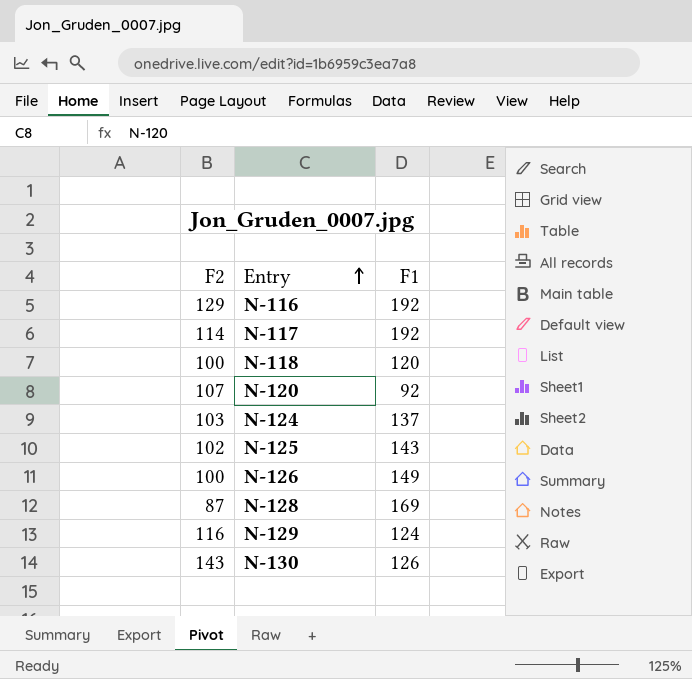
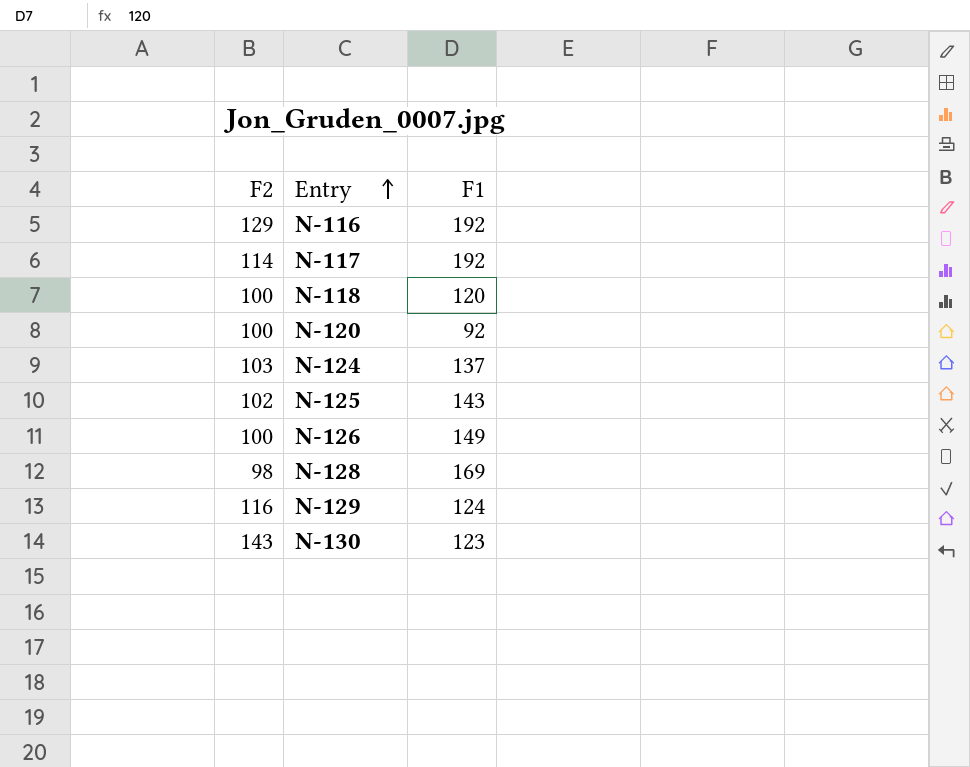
N-120 | F2: 107 -> 100
N-128 | F2: 87 -> 98
N-130 | F1: 126 -> 123

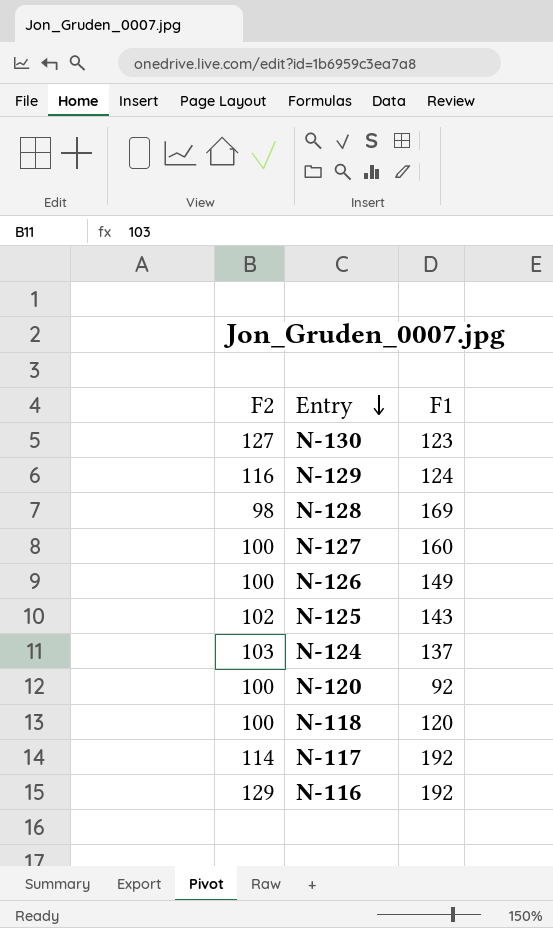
row order: Entry ascending -> Entry descending
N-130 | F2: 143 -> 127
row N-127: none -> 100 | 160

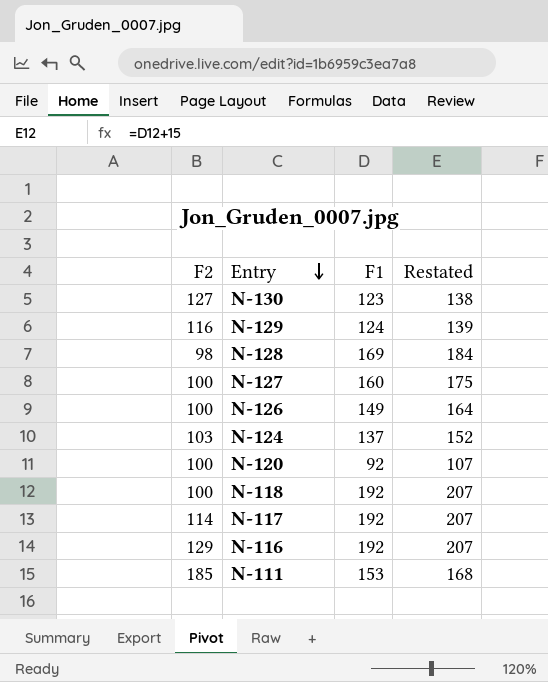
column Restated | formula: none -> [F1] + 15
row N-125: 102 | 143 -> none
N-118 | F1: 120 -> 192
row N-111: none -> 185 | 153 | 168

